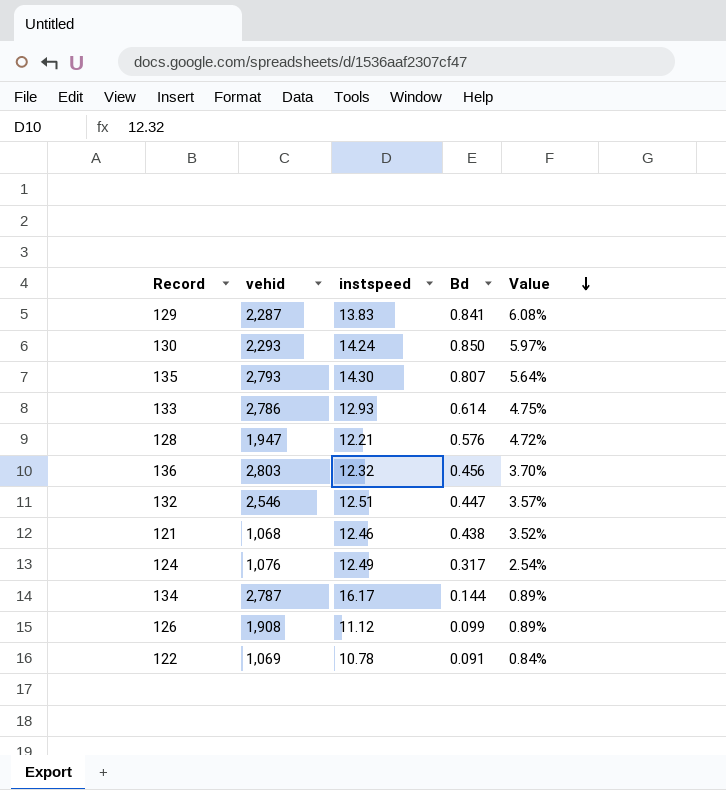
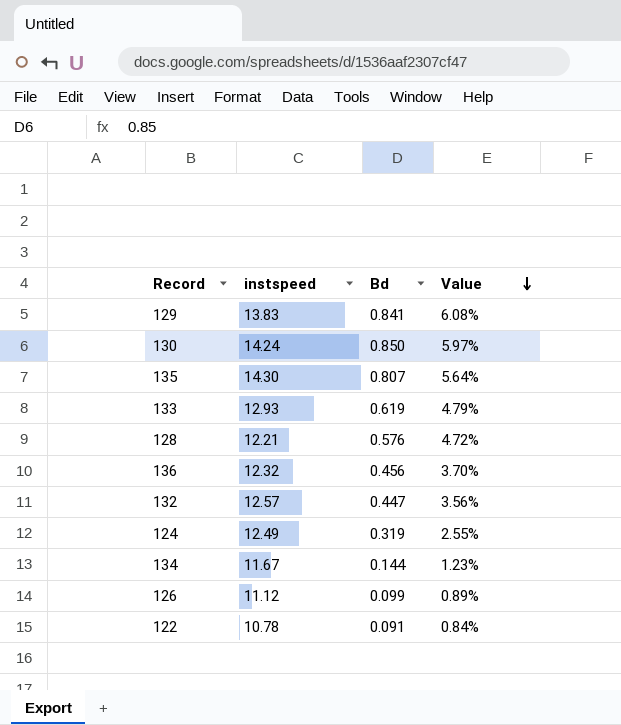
column vehid | position: 2 -> none
row 121: 1,068 | 12.46 | 0.438 | 3.52% -> none
133 | Bd: 0.614 -> 0.619
133 | Value: 4.75% -> 4.79%
132 | instspeed: 12.51 -> 12.57
132 | Value: 3.57% -> 3.56%
124 | Bd: 0.317 -> 0.319
124 | Value: 2.54% -> 2.55%
134 | instspeed: 16.17 -> 11.67
134 | Value: 0.89% -> 1.23%

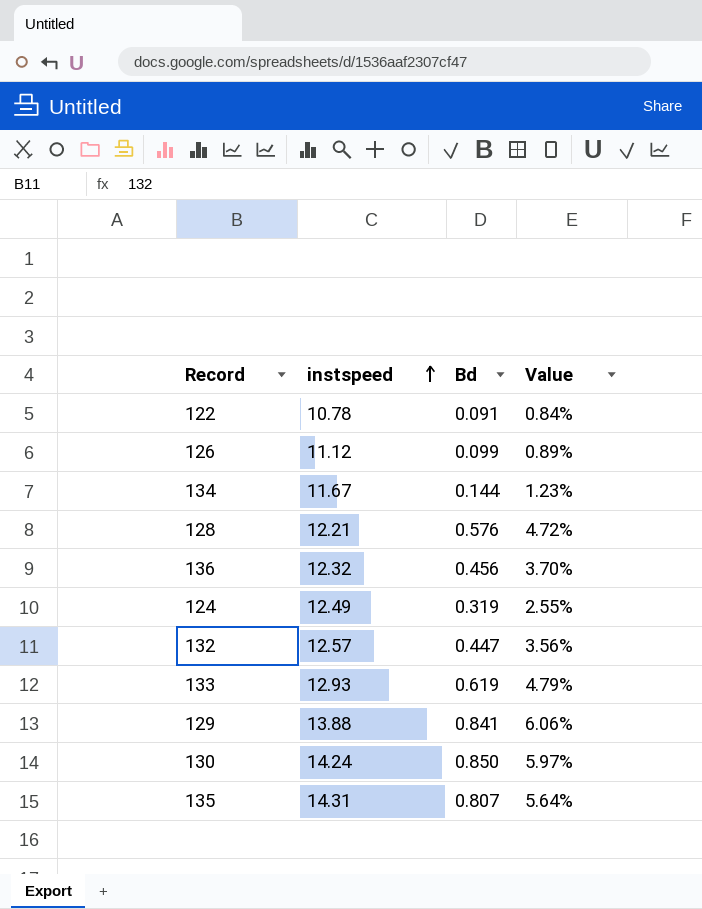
row order: Value descending -> instspeed ascending
129 | instspeed: 13.83 -> 13.88
129 | Value: 6.08% -> 6.06%
135 | instspeed: 14.30 -> 14.31

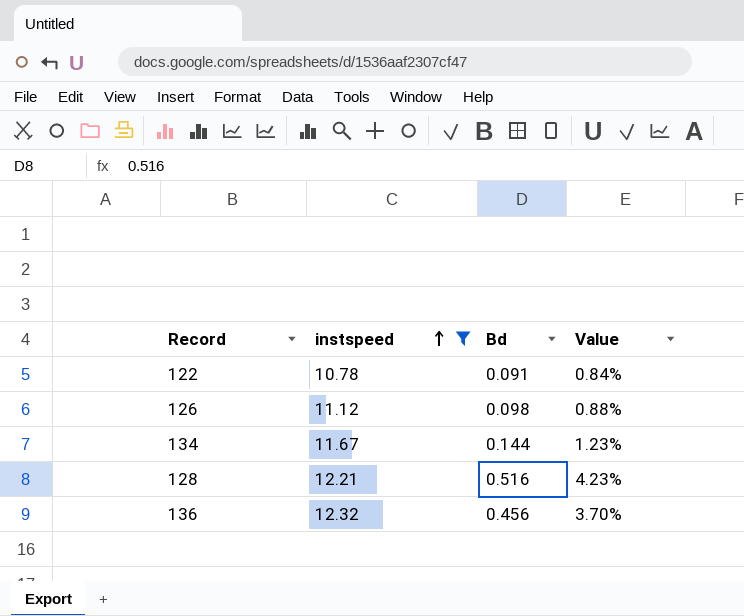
filter: none -> instspeed <= 12.32
126 | Bd: 0.099 -> 0.098
126 | Value: 0.89% -> 0.88%
128 | Bd: 0.576 -> 0.516
128 | Value: 4.72% -> 4.23%

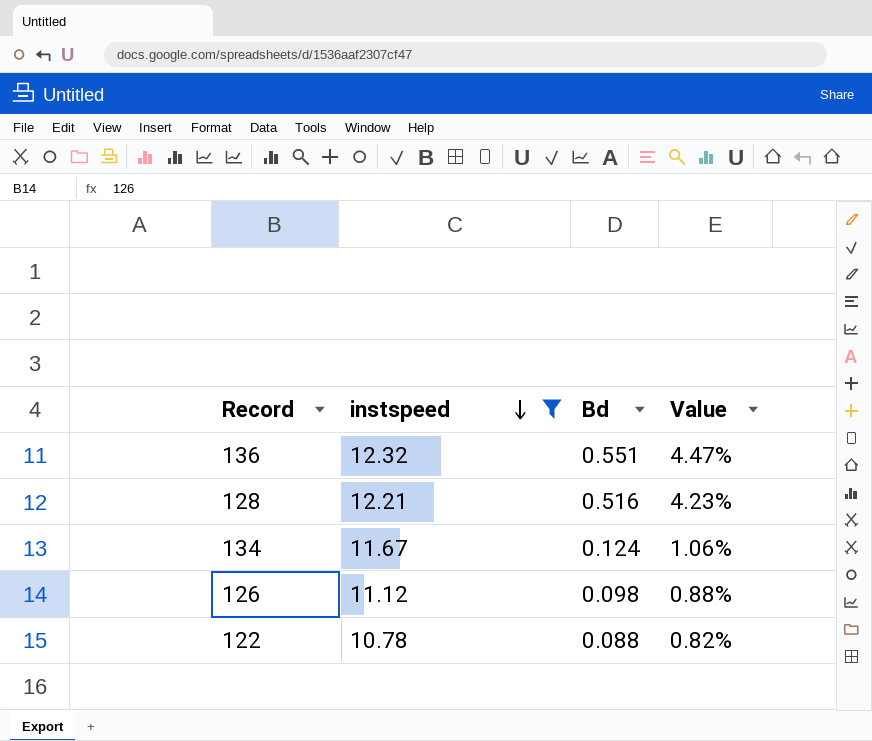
row order: instspeed ascending -> instspeed descending
136 | Bd: 0.456 -> 0.551
136 | Value: 3.70% -> 4.47%
134 | Bd: 0.144 -> 0.124
134 | Value: 1.23% -> 1.06%
122 | Bd: 0.091 -> 0.088
122 | Value: 0.84% -> 0.82%

